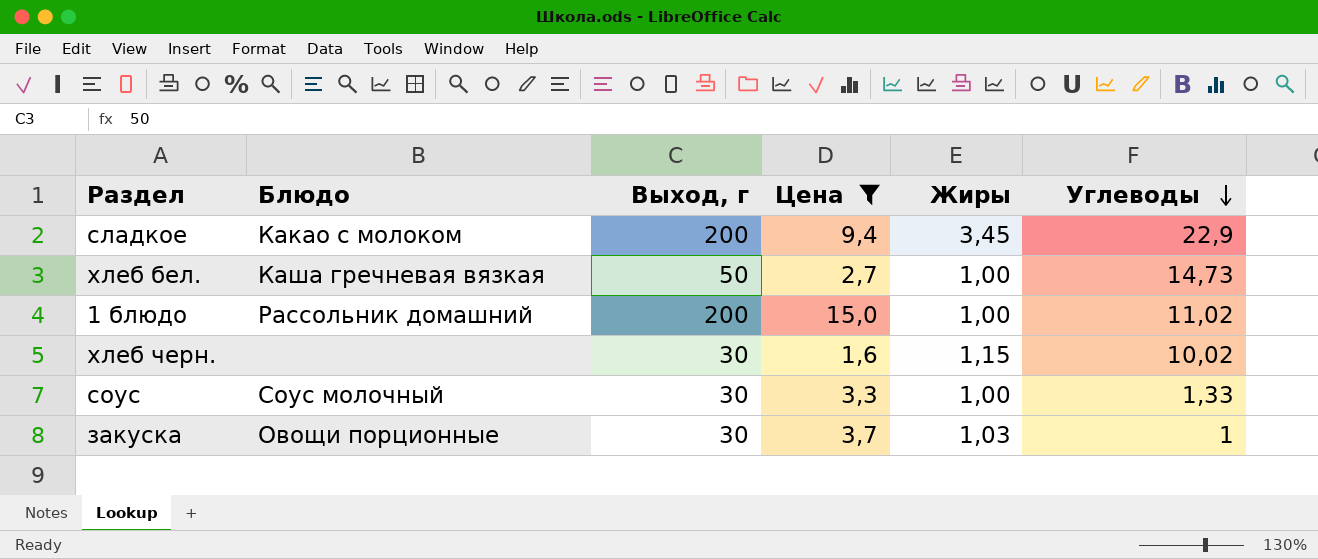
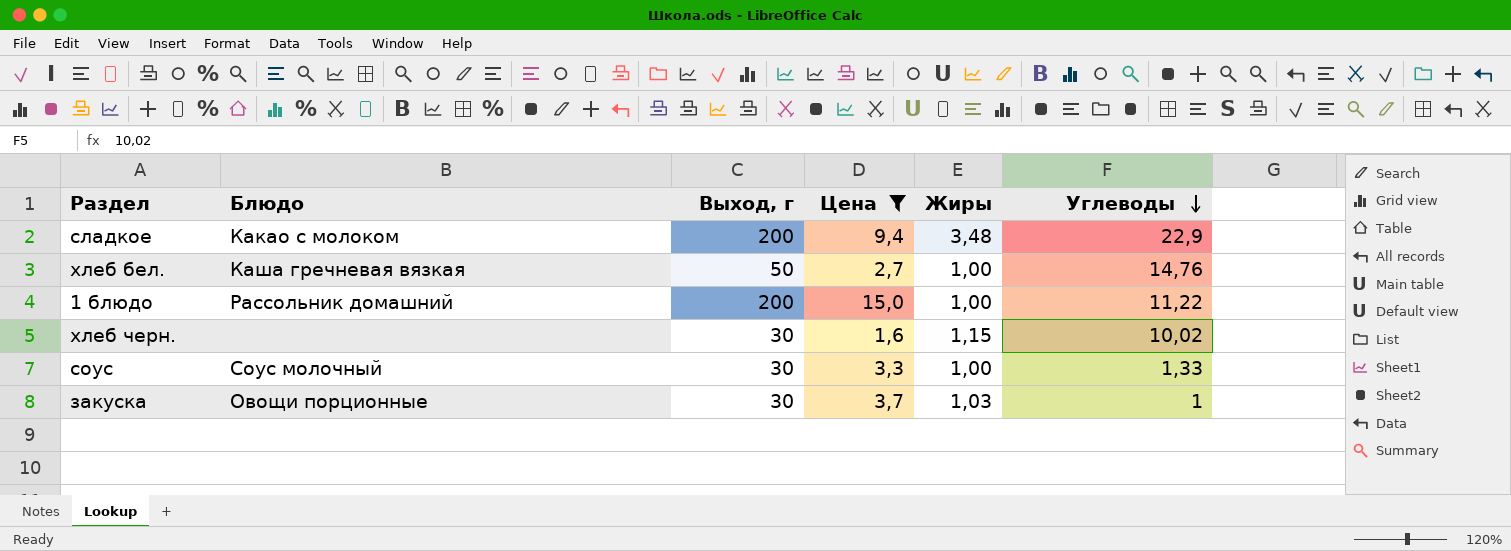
сладкое | Жиры: 3,45 -> 3,48
хлеб бел. | Углеводы: 14,73 -> 14,76
1 блюдо | Углеводы: 11,02 -> 11,22

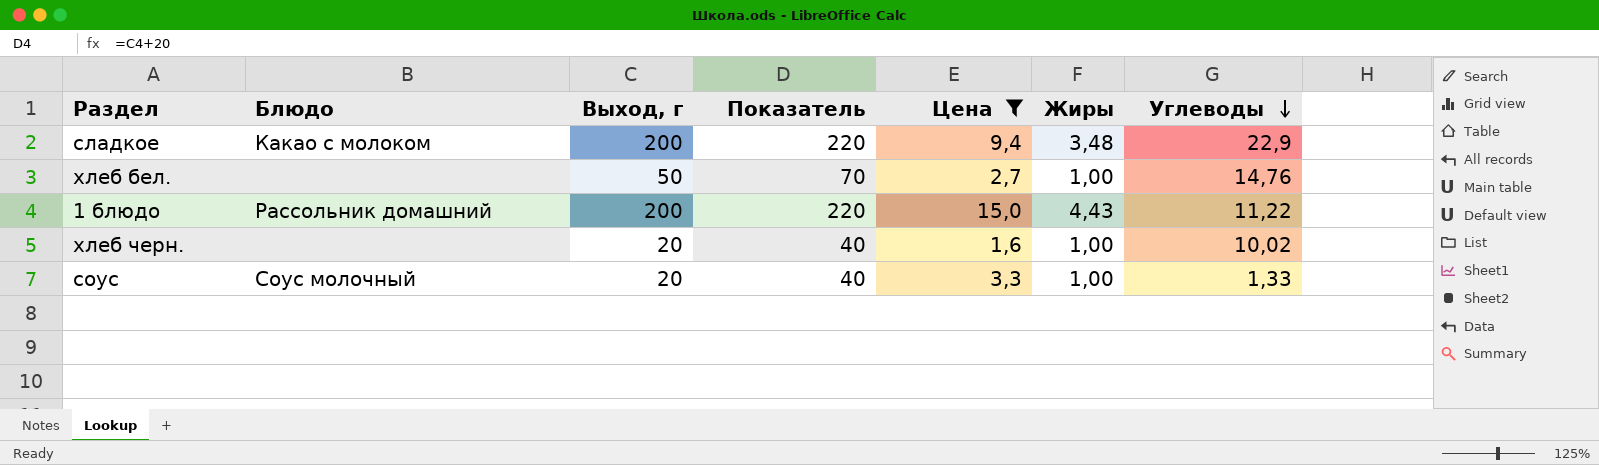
column Показатель | formula: none -> [Выход, г] + 20
row закуска: Овощи порционные | 30 | 3,7 | 1,03 | 1 -> none
хлеб бел. | Блюдо: Каша гречневая вязкая -> none
1 блюдо | Жиры: 1,00 -> 4,43
хлеб черн. | Выход, г: 30 -> 20
хлеб черн. | Жиры: 1,15 -> 1,00
соус | Выход, г: 30 -> 20

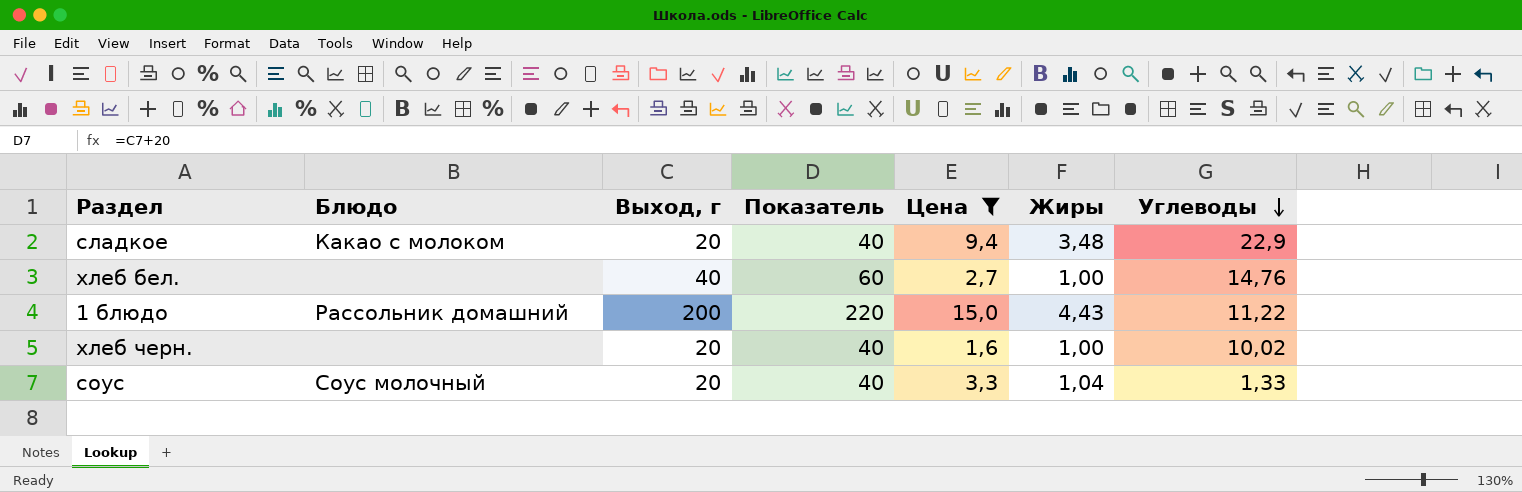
сладкое | Выход, г: 200 -> 20
сладкое | Показатель: 220 -> 40
хлеб бел. | Выход, г: 50 -> 40
хлеб бел. | Показатель: 70 -> 60
соус | Жиры: 1,00 -> 1,04

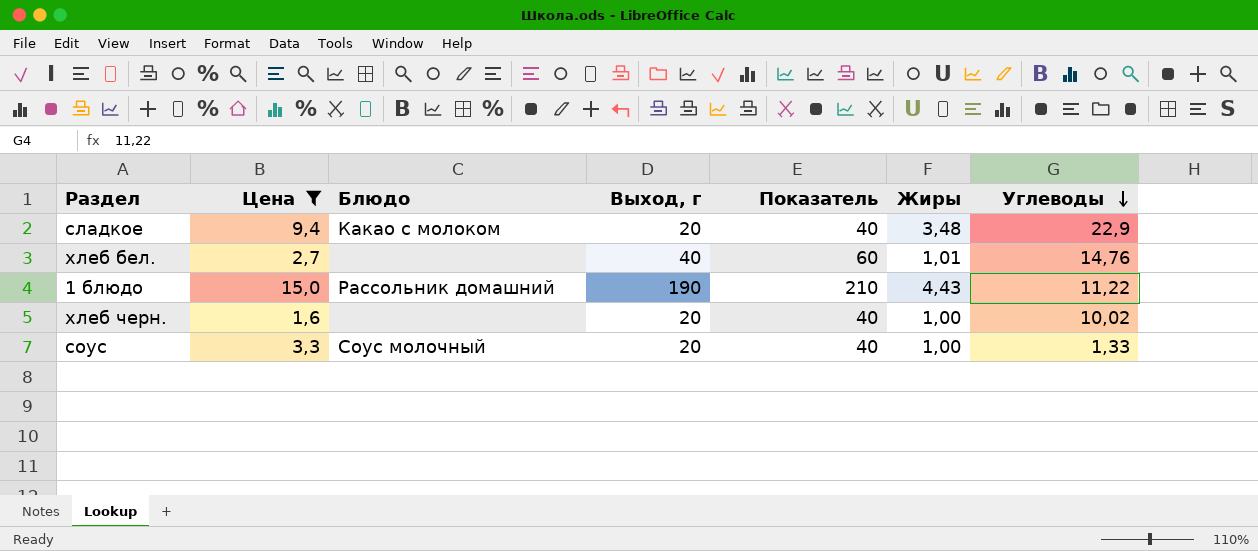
column Цена | position: 5 -> 2
хлеб бел. | Жиры: 1,00 -> 1,01
1 блюдо | Выход, г: 200 -> 190
1 блюдо | Показатель: 220 -> 210
соус | Жиры: 1,04 -> 1,00

